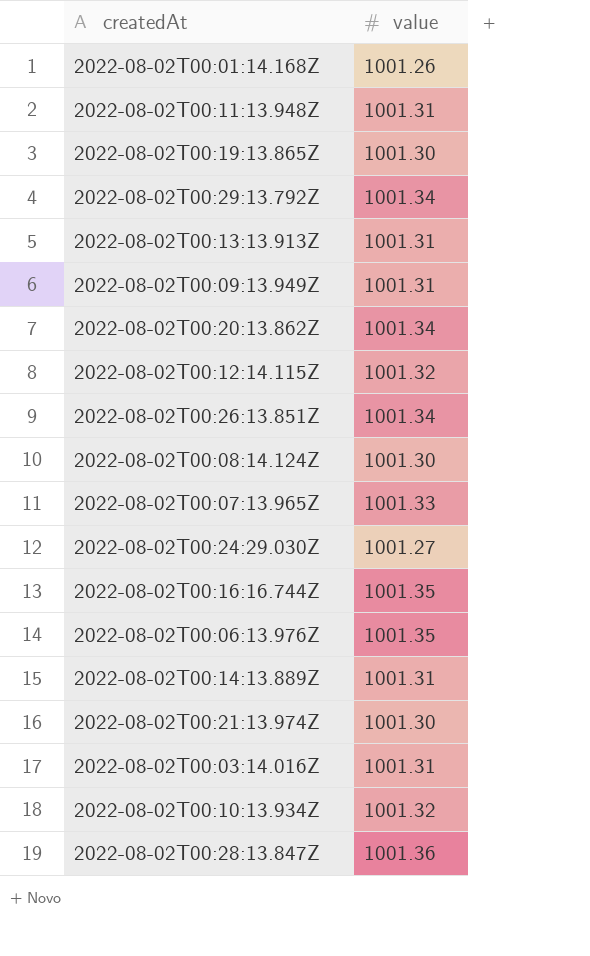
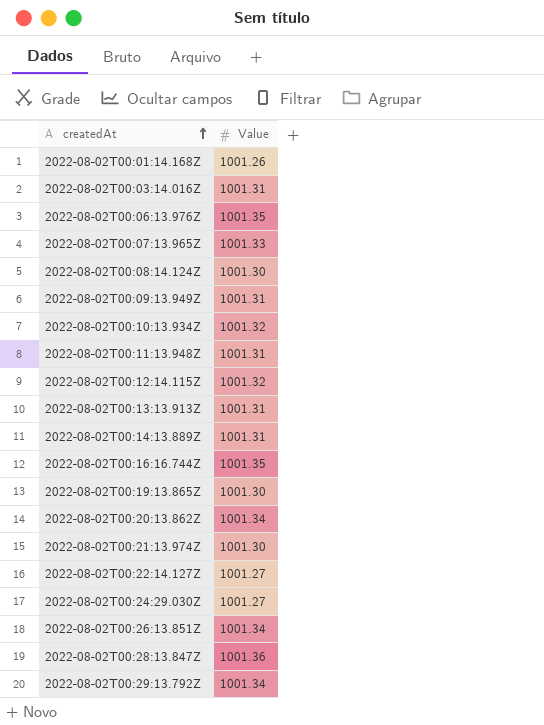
row order: none -> createdAt ascending
column name: value -> Value
row 2022-08-02T00:22:14.127Z: none -> 1001.27

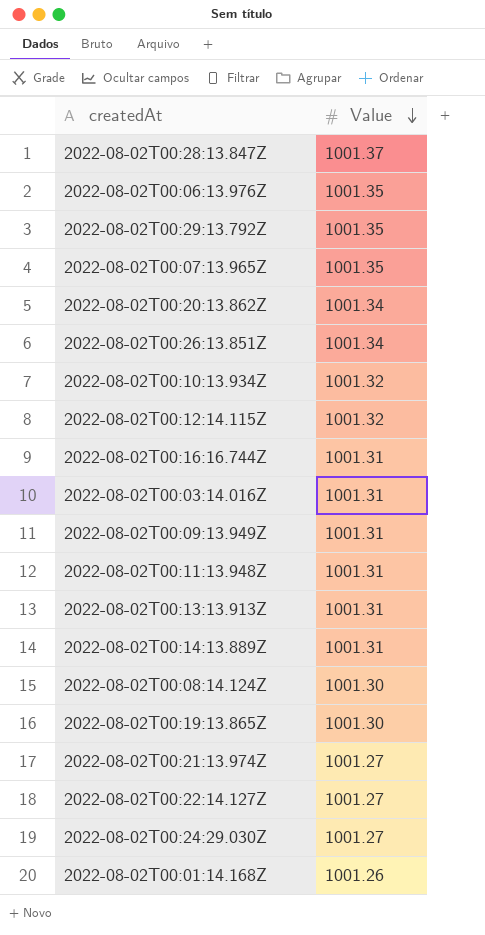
row order: createdAt ascending -> Value descending
2022-08-02T00:28:13.847Z | Value: 1001.36 -> 1001.37
2022-08-02T00:29:13.792Z | Value: 1001.34 -> 1001.35
2022-08-02T00:07:13.965Z | Value: 1001.33 -> 1001.35
2022-08-02T00:16:16.744Z | Value: 1001.35 -> 1001.31
2022-08-02T00:21:13.974Z | Value: 1001.30 -> 1001.27

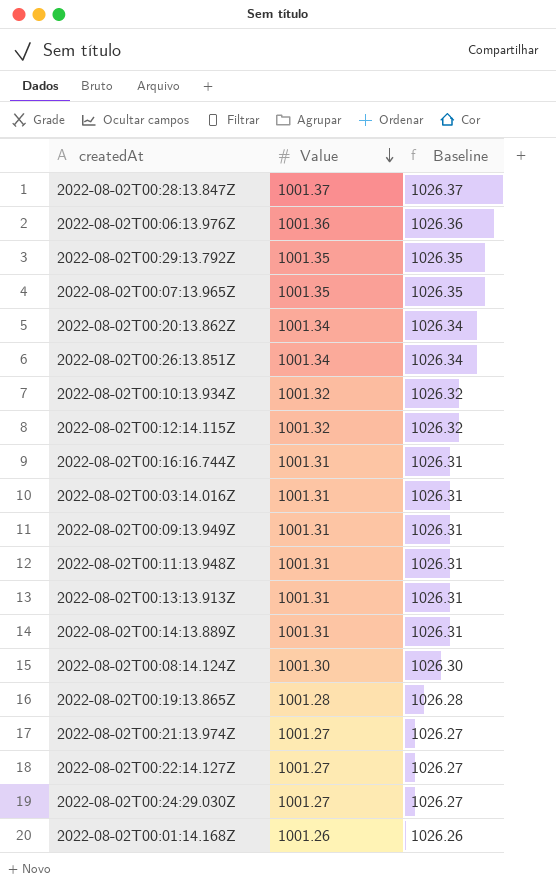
column Baseline | formula: none -> [Value] + 25
2022-08-02T00:06:13.976Z | Value: 1001.35 -> 1001.36
2022-08-02T00:19:13.865Z | Value: 1001.30 -> 1001.28

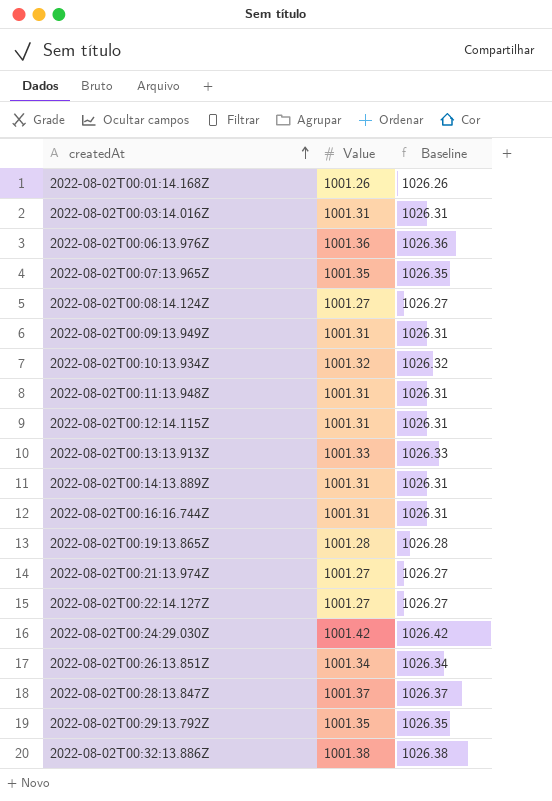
row order: Value descending -> createdAt ascending
row 2022-08-02T00:20:13.862Z: 1001.34 | 1026.34 -> none
2022-08-02T00:08:14.124Z | Value: 1001.30 -> 1001.27
2022-08-02T00:08:14.124Z | Baseline: 1026.30 -> 1026.27
2022-08-02T00:12:14.115Z | Value: 1001.32 -> 1001.31
2022-08-02T00:12:14.115Z | Baseline: 1026.32 -> 1026.31
2022-08-02T00:13:13.913Z | Value: 1001.31 -> 1001.33
2022-08-02T00:13:13.913Z | Baseline: 1026.31 -> 1026.33
2022-08-02T00:24:29.030Z | Value: 1001.27 -> 1001.42
2022-08-02T00:24:29.030Z | Baseline: 1026.27 -> 1026.42
row 2022-08-02T00:32:13.886Z: none -> 1001.38 | 1026.38

